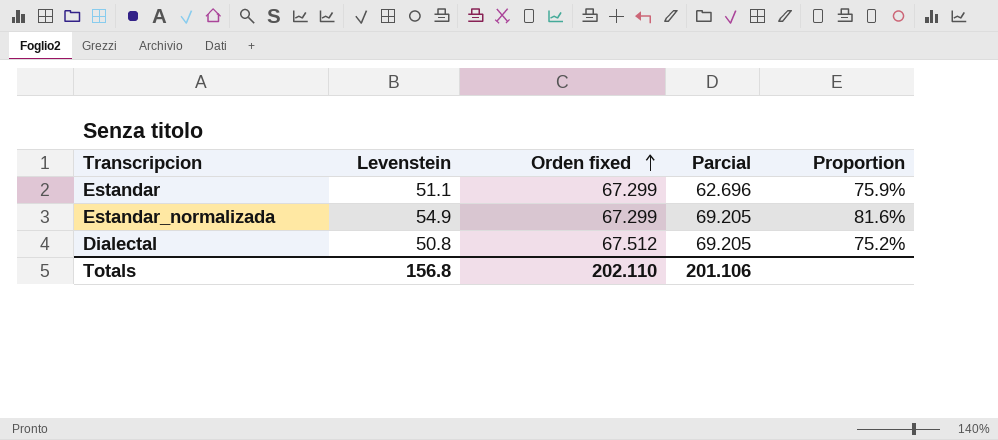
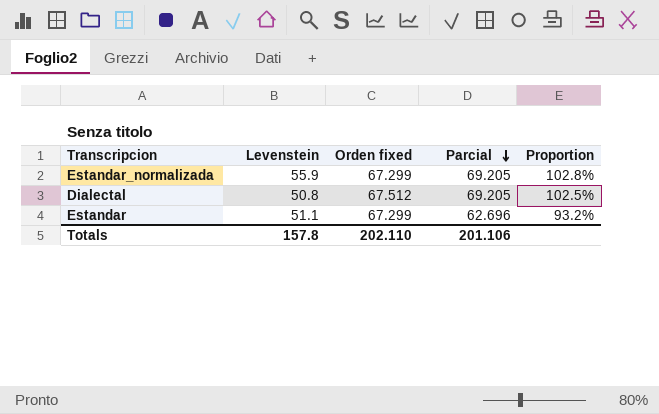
row order: Orden fixed ascending -> Parcial descending
column Proportion | formula: [Levenstein] / [Orden fixed] -> [Parcial] / [Orden fixed]
Estandar_normalizada | Levenstein: 54.9 -> 55.9
Totals | Levenstein: 156.8 -> 157.8

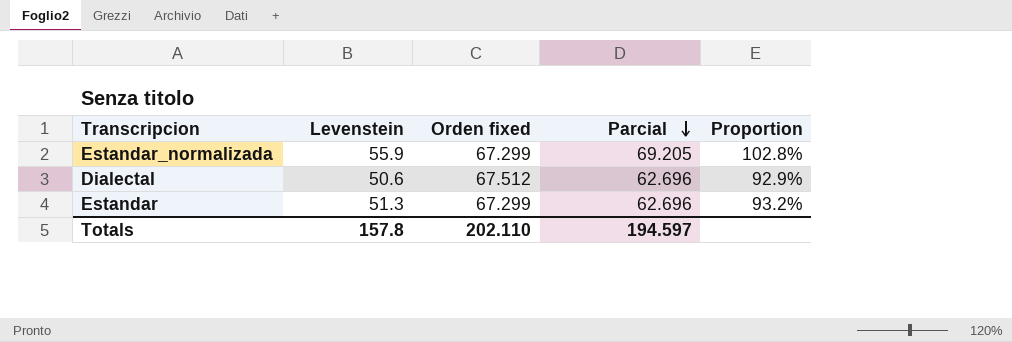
Dialectal | Levenstein: 50.8 -> 50.6
Dialectal | Parcial: 69.205 -> 62.696
Dialectal | Proportion: 102.5% -> 92.9%
Estandar | Levenstein: 51.1 -> 51.3
Totals | Parcial: 201.106 -> 194.597

